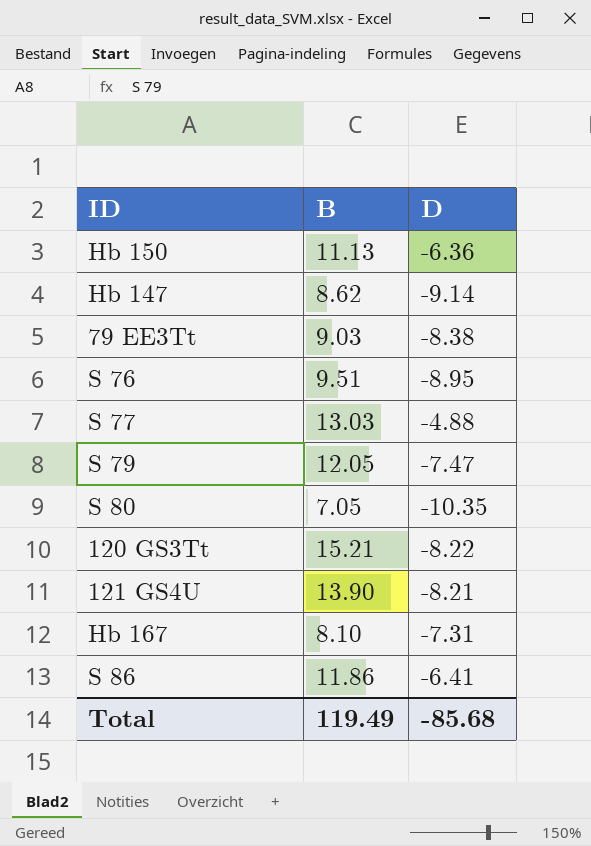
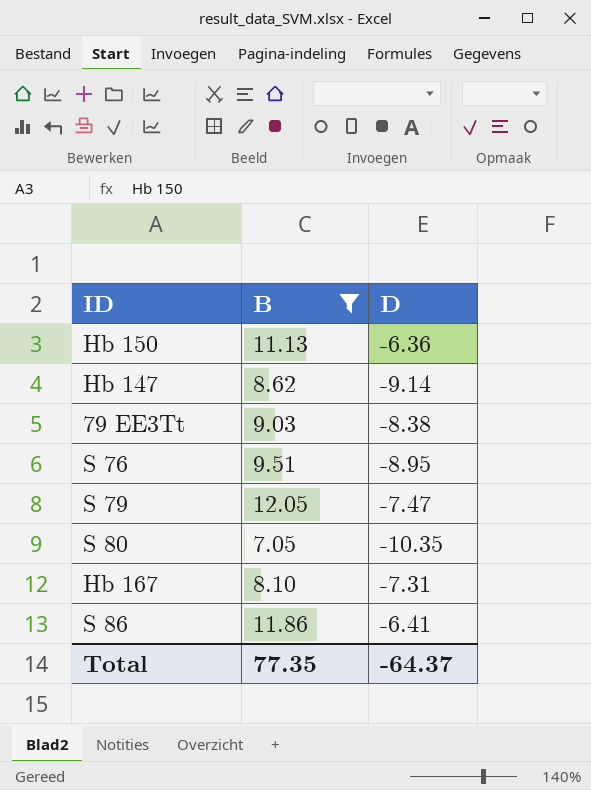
filter: none -> B <= 12.05
Total | B: 119.49 -> 77.35
Total | D: -85.68 -> -64.37

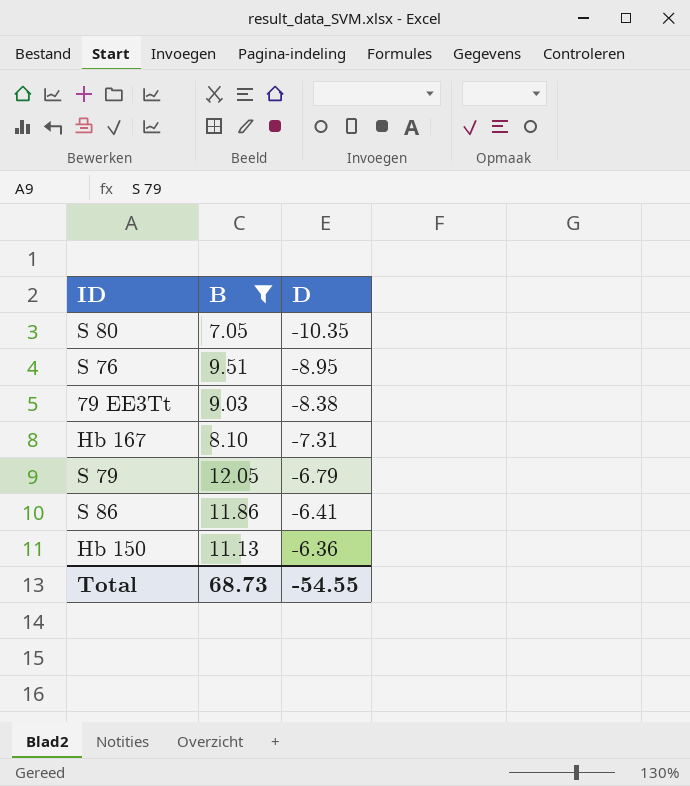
row order: none -> D ascending
row Hb 147: 8.62 | -9.14 -> none
S 79 | D: -7.47 -> -6.79
Total | B: 77.35 -> 68.73
Total | D: -64.37 -> -54.55

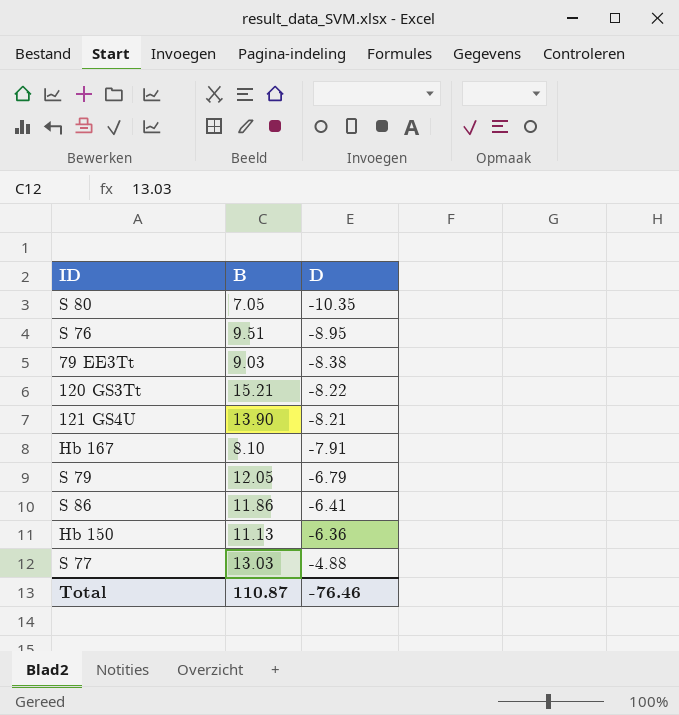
filter: B <= 12.05 -> none
Hb 167 | D: -7.31 -> -7.91
Total | B: 68.73 -> 110.87
Total | D: -54.55 -> -76.46

